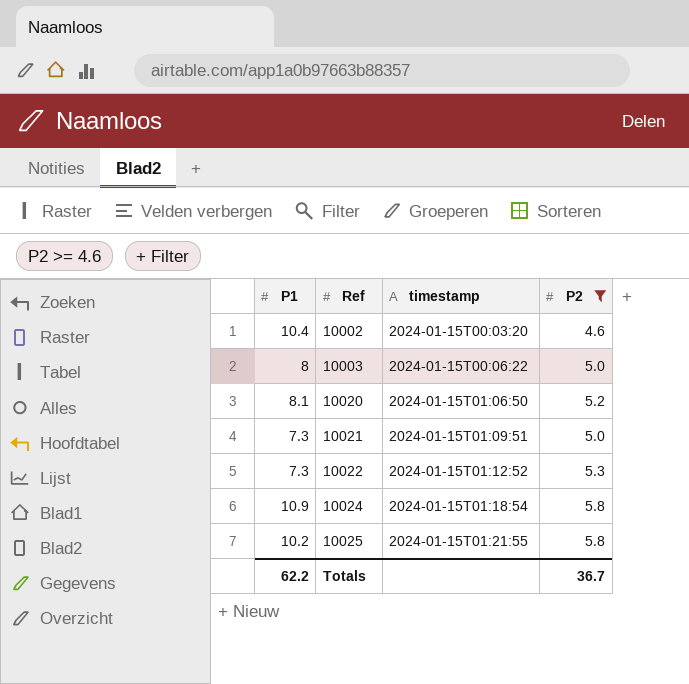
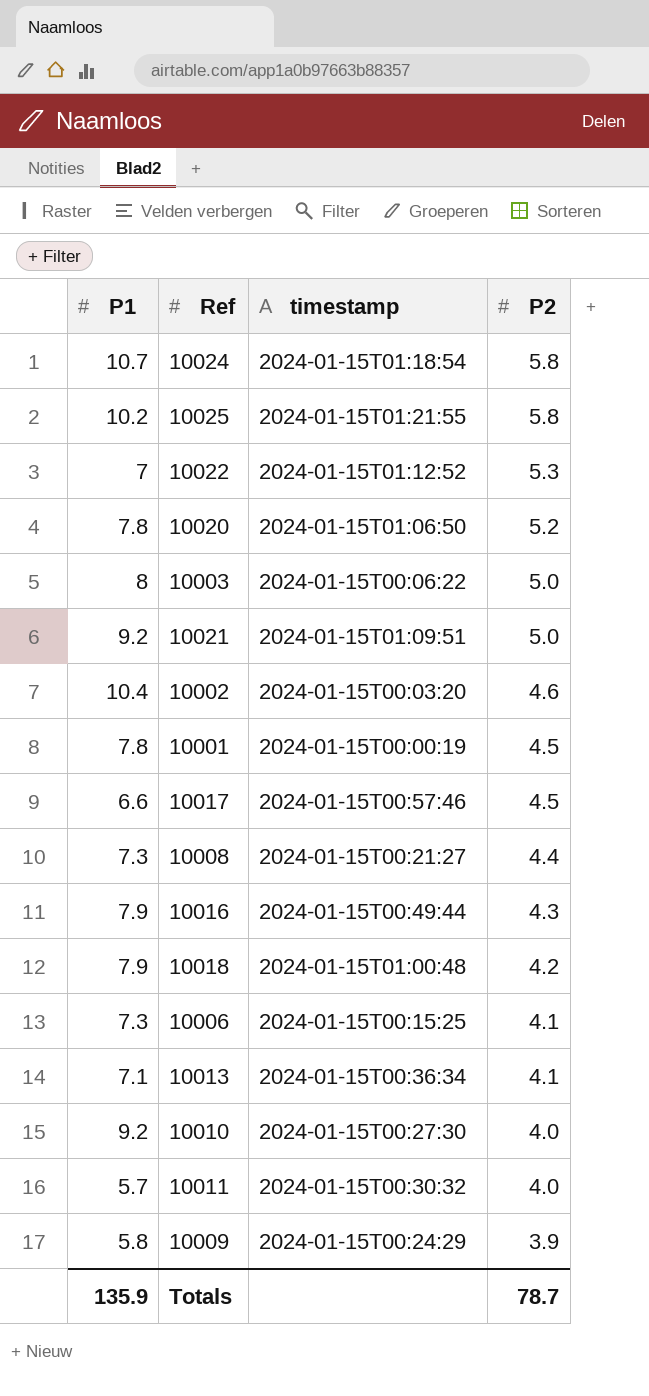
filter: P2 >= 4.6 -> none
row order: Ref ascending -> P2 descending
10024 | P1: 10.9 -> 10.7
10022 | P1: 7.3 -> 7
10020 | P1: 8.1 -> 7.8
10021 | P1: 7.3 -> 9.2
Totals | P1: 62.2 -> 135.9
Totals | P2: 36.7 -> 78.7

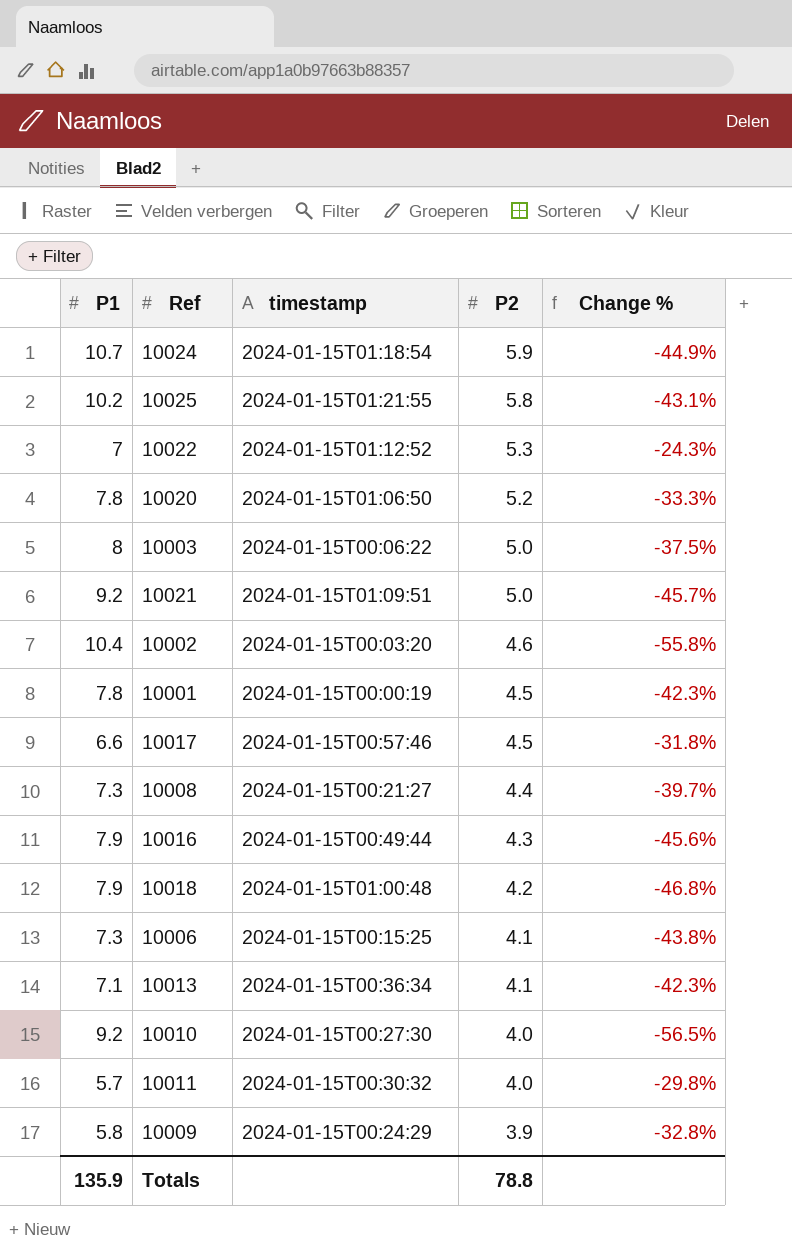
column Change % | formula: none -> ([P2] - [P1]) / [P1]
10024 | P2: 5.8 -> 5.9
Totals | P2: 78.7 -> 78.8

